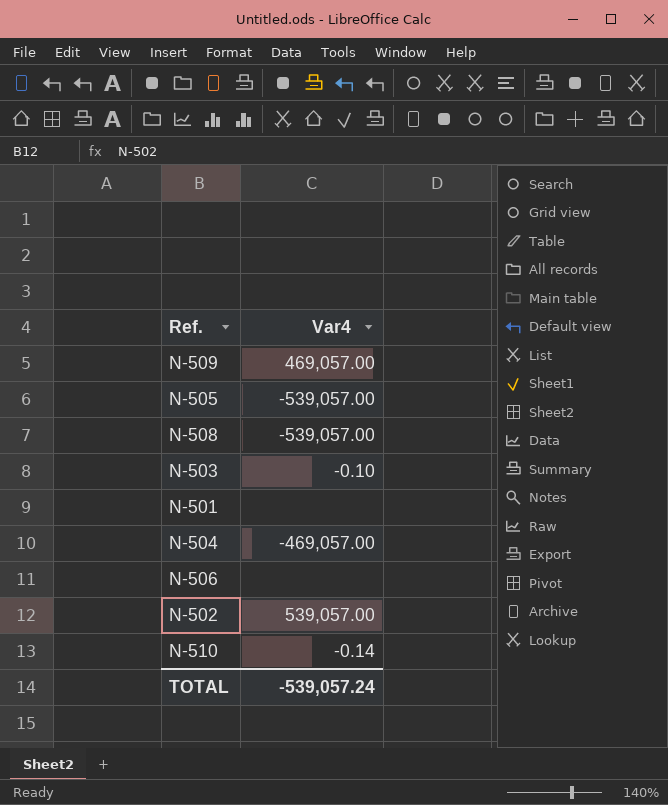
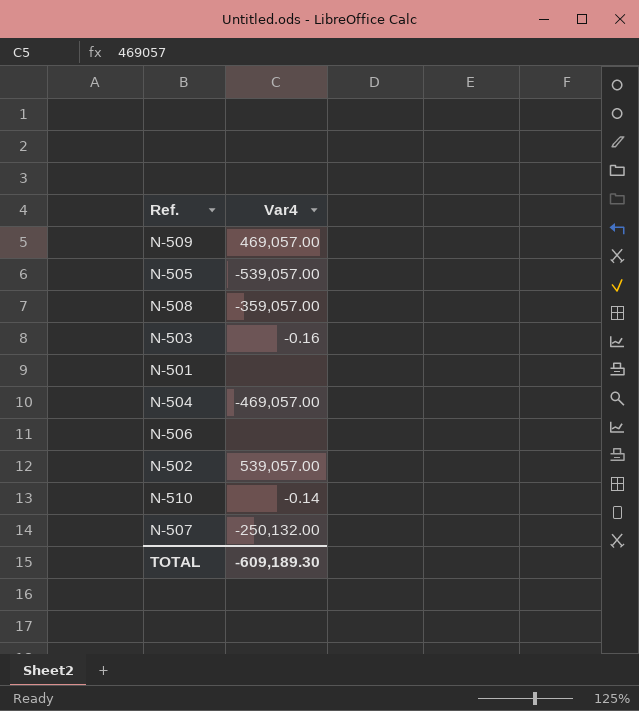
N-508 | Var4: -539,057.00 -> -359,057.00
N-503 | Var4: -0.10 -> -0.16
row N-507: none -> -250,132.00
TOTAL | Var4: -539,057.24 -> -609,189.30

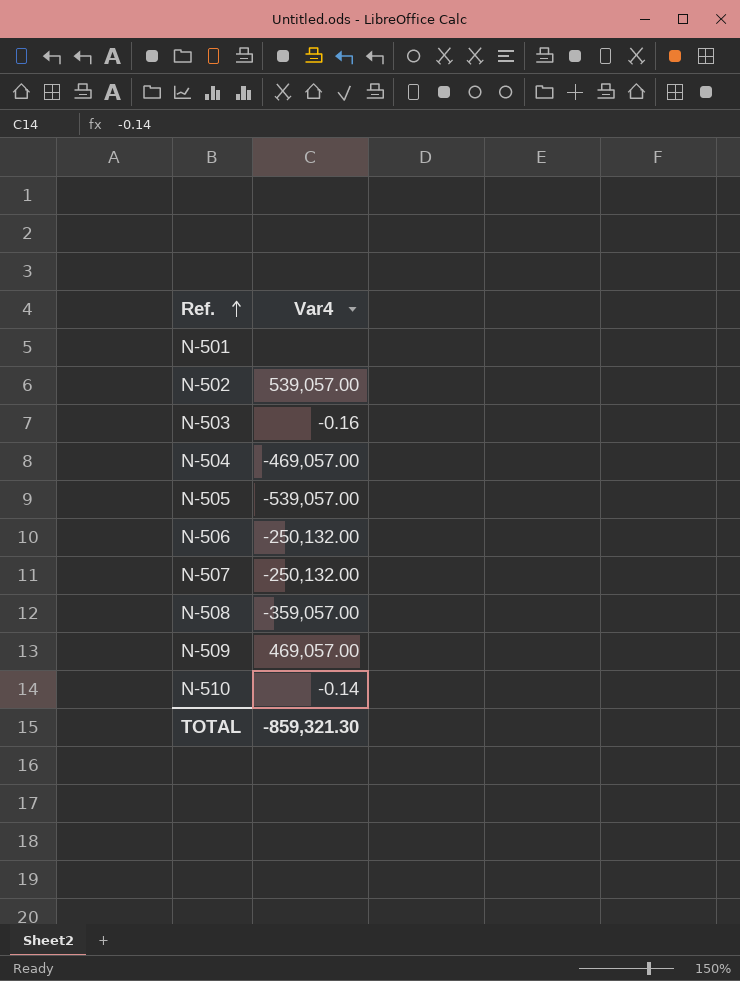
row order: none -> Ref. ascending
N-506 | Var4: none -> -250,132.00
TOTAL | Var4: -609,189.30 -> -859,321.30

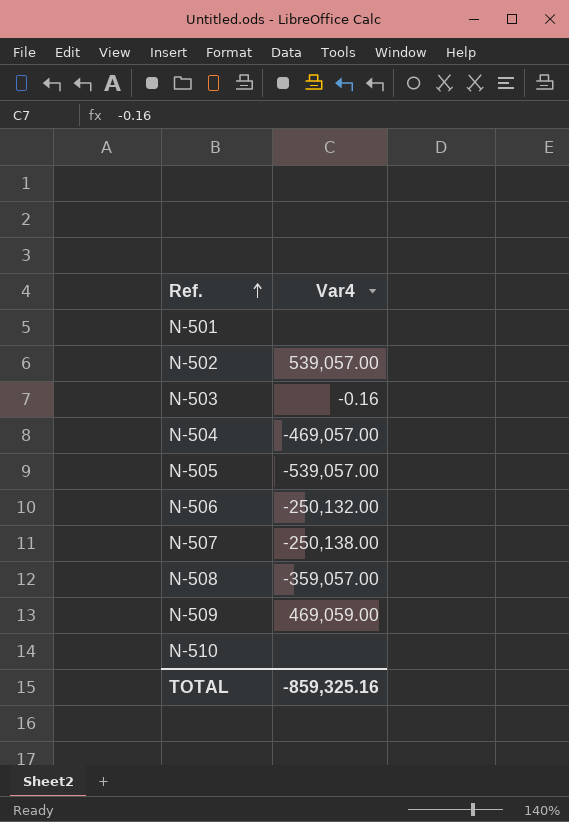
N-507 | Var4: -250,132.00 -> -250,138.00
N-509 | Var4: 469,057.00 -> 469,059.00
N-510 | Var4: -0.14 -> none
TOTAL | Var4: -859,321.30 -> -859,325.16

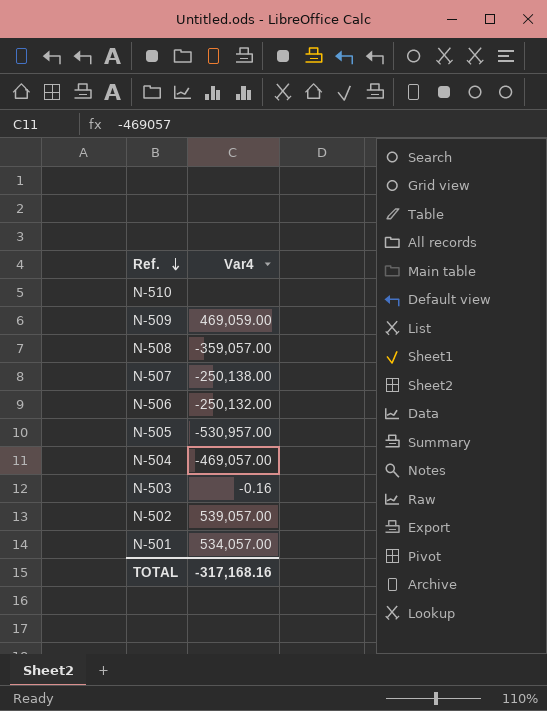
row order: Ref. ascending -> Ref. descending
N-505 | Var4: -539,057.00 -> -530,957.00
N-501 | Var4: none -> 534,057.00
TOTAL | Var4: -859,325.16 -> -317,168.16

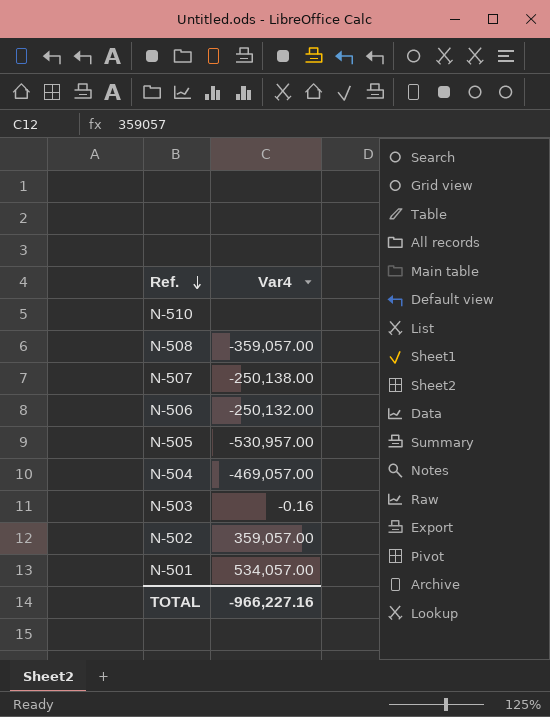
row N-509: 469,059.00 -> none
N-502 | Var4: 539,057.00 -> 359,057.00
TOTAL | Var4: -317,168.16 -> -966,227.16

